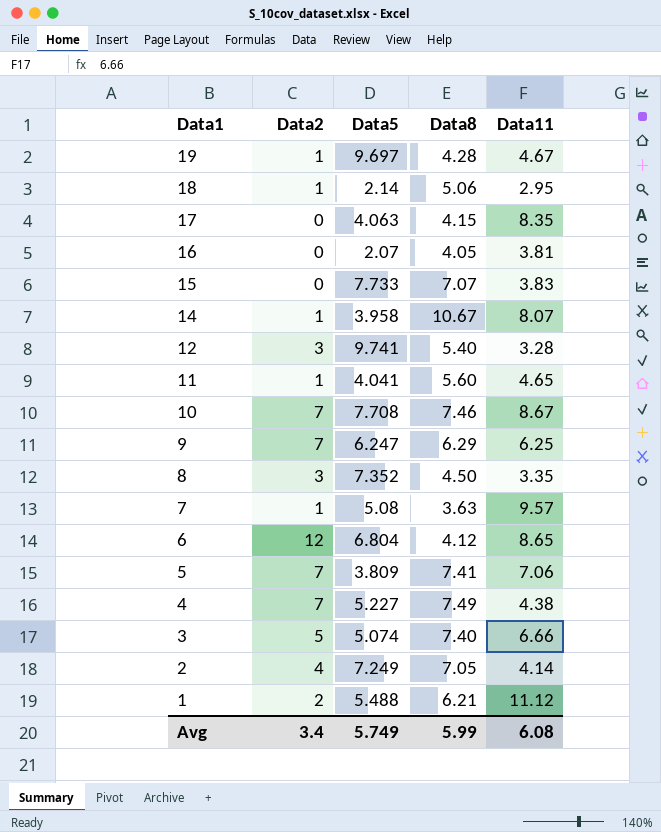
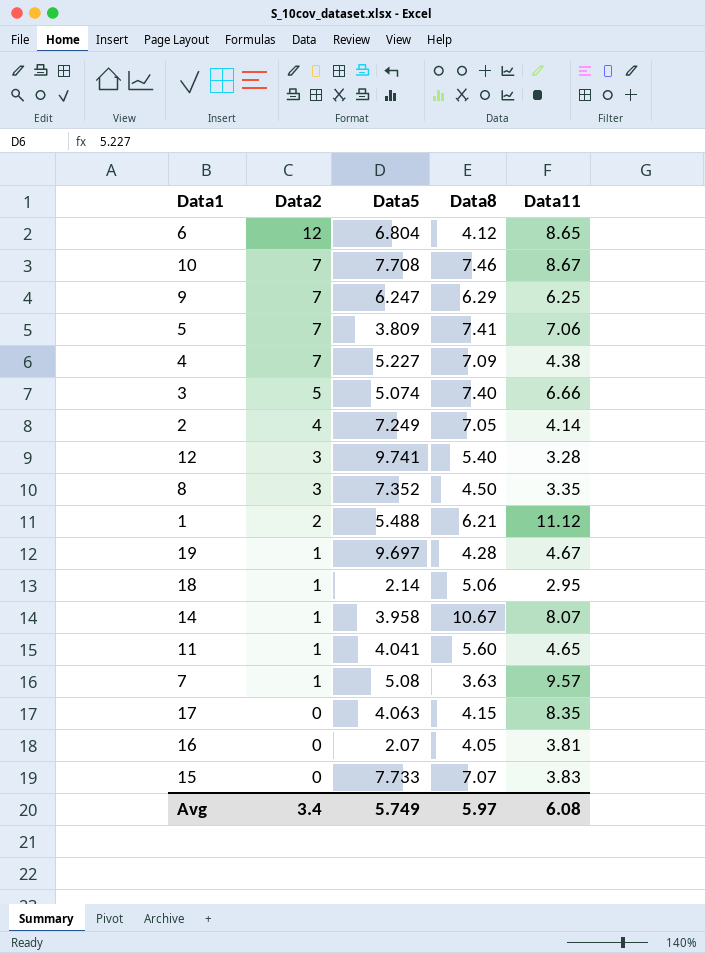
row order: Data1 descending -> Data2 descending
4 | Data8: 7.49 -> 7.09
Avg | Data8: 5.99 -> 5.97

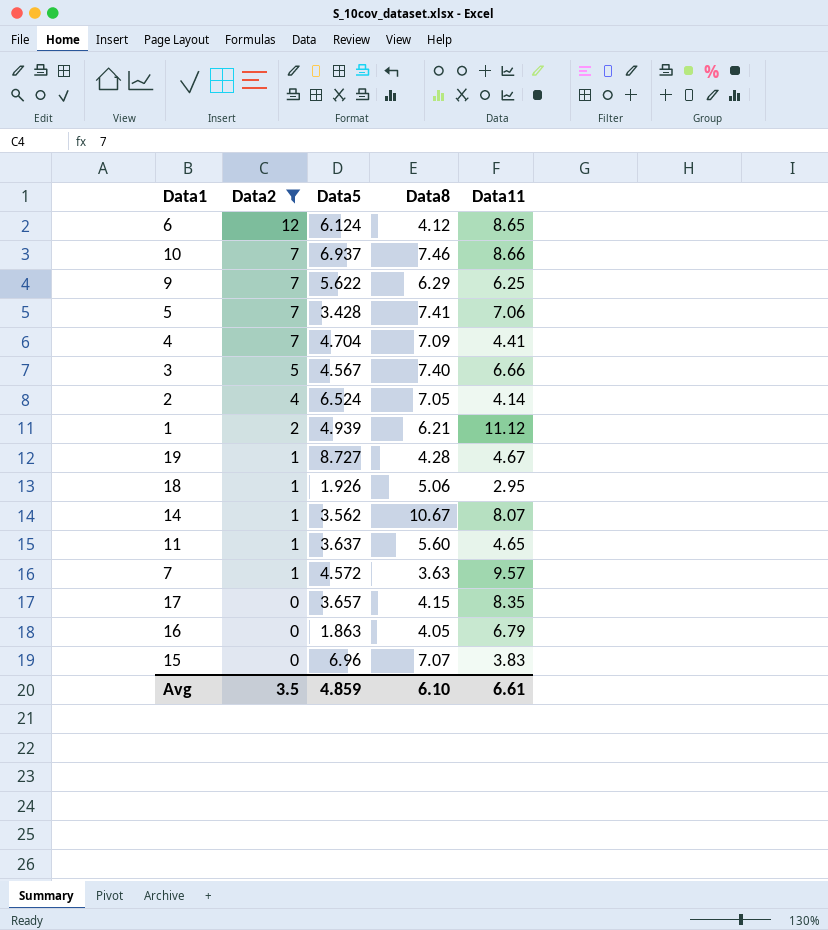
filter: none -> Data2 != 3
6 | Data5: 6.804 -> 6.124
10 | Data5: 7.708 -> 6.937
10 | Data11: 8.67 -> 8.66
9 | Data5: 6.247 -> 5.622
5 | Data5: 3.809 -> 3.428
4 | Data5: 5.227 -> 4.704
4 | Data11: 4.38 -> 4.41
3 | Data5: 5.074 -> 4.567
2 | Data5: 7.249 -> 6.524
1 | Data5: 5.488 -> 4.939
19 | Data5: 9.697 -> 8.727
18 | Data5: 2.14 -> 1.926
14 | Data5: 3.958 -> 3.562
11 | Data5: 4.041 -> 3.637
7 | Data5: 5.08 -> 4.572
17 | Data5: 4.063 -> 3.657
16 | Data5: 2.07 -> 1.863
16 | Data11: 3.81 -> 6.79
15 | Data5: 7.733 -> 6.96
Avg | Data2: 3.4 -> 3.5
Avg | Data5: 5.749 -> 4.859
Avg | Data8: 5.97 -> 6.10
Avg | Data11: 6.08 -> 6.61

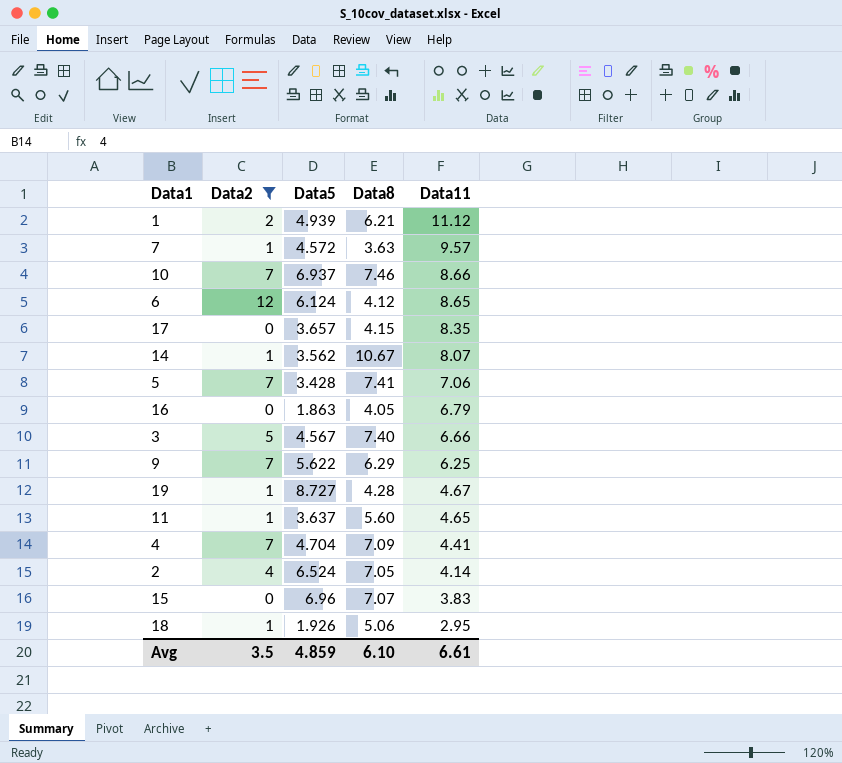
row order: Data2 descending -> Data11 descending

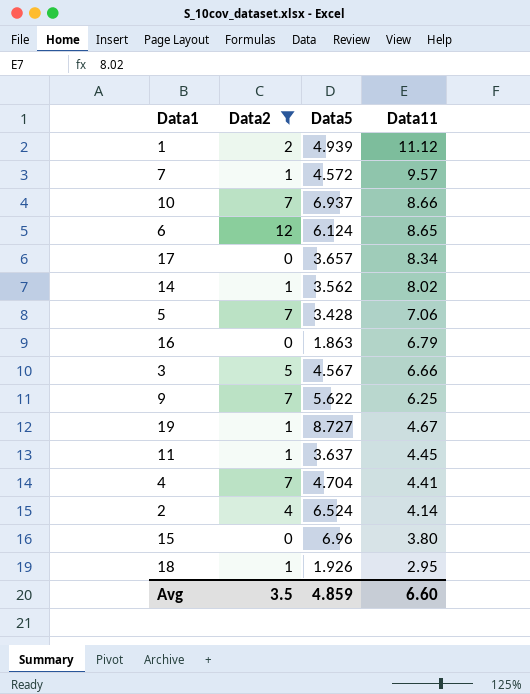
column Data8 | position: 4 -> none
17 | Data11: 8.35 -> 8.34
14 | Data11: 8.07 -> 8.02
11 | Data11: 4.65 -> 4.45
15 | Data11: 3.83 -> 3.80
Avg | Data11: 6.61 -> 6.60

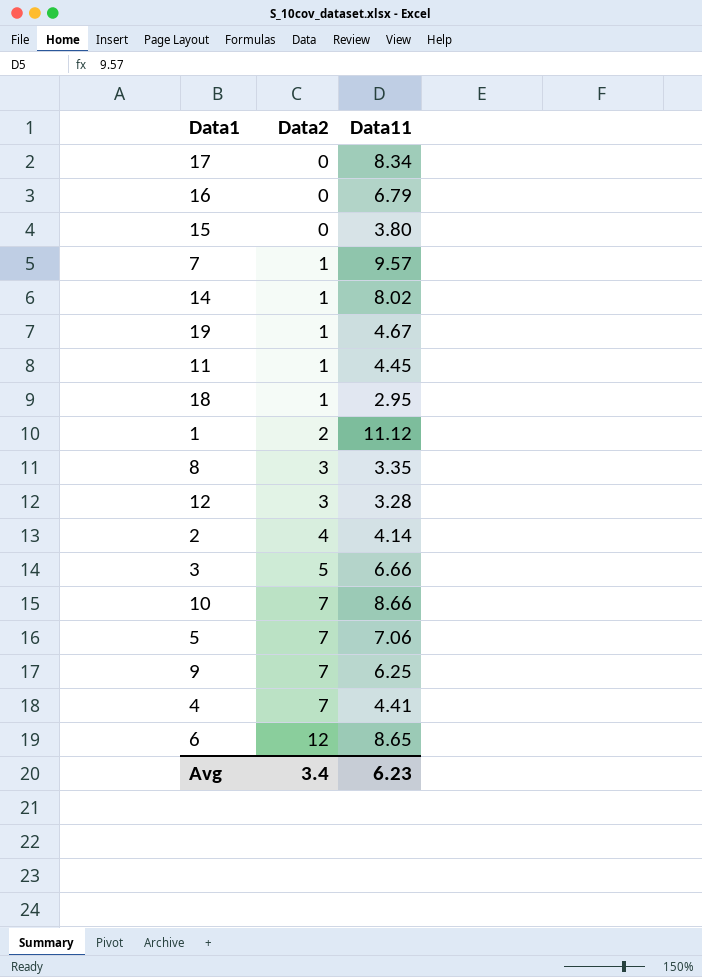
filter: Data2 != 3 -> none
row order: Data11 descending -> Data2 ascending
column Data5 | position: 3 -> none
Avg | Data2: 3.5 -> 3.4
Avg | Data11: 6.60 -> 6.23

